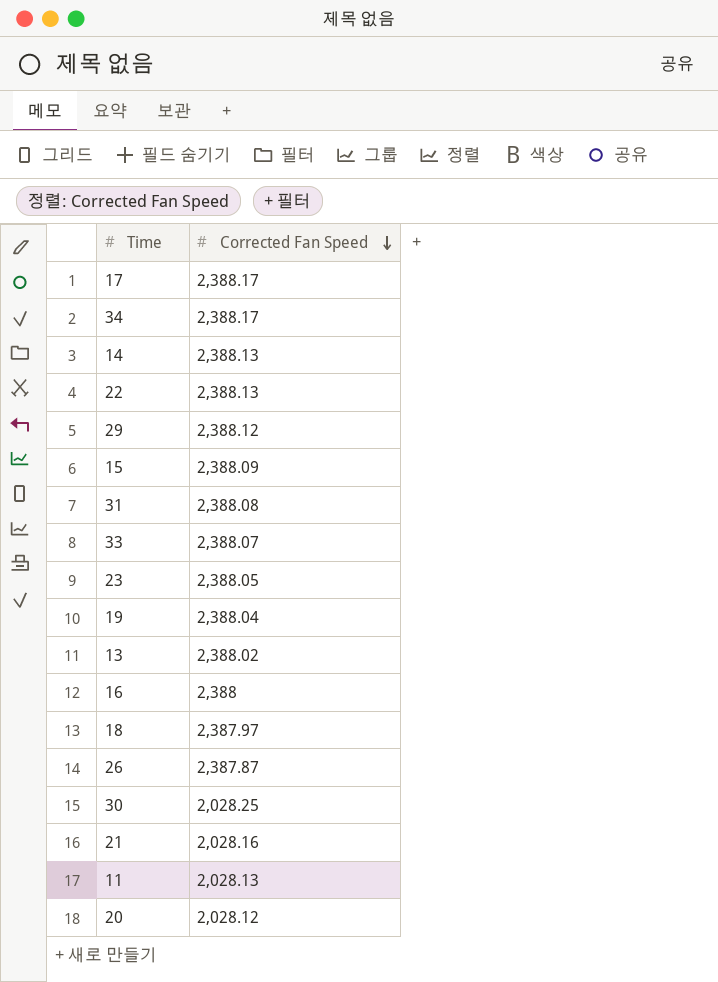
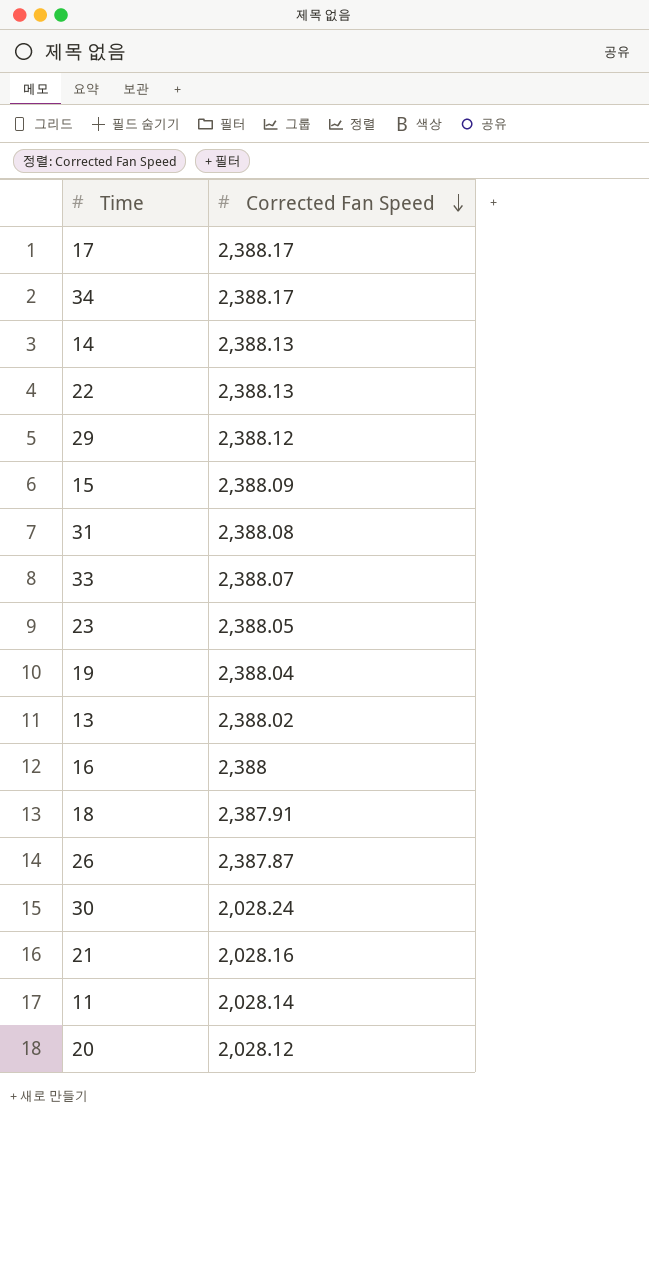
18 | Corrected Fan Speed: 2,387.97 -> 2,387.91
30 | Corrected Fan Speed: 2,028.25 -> 2,028.24
11 | Corrected Fan Speed: 2,028.13 -> 2,028.14

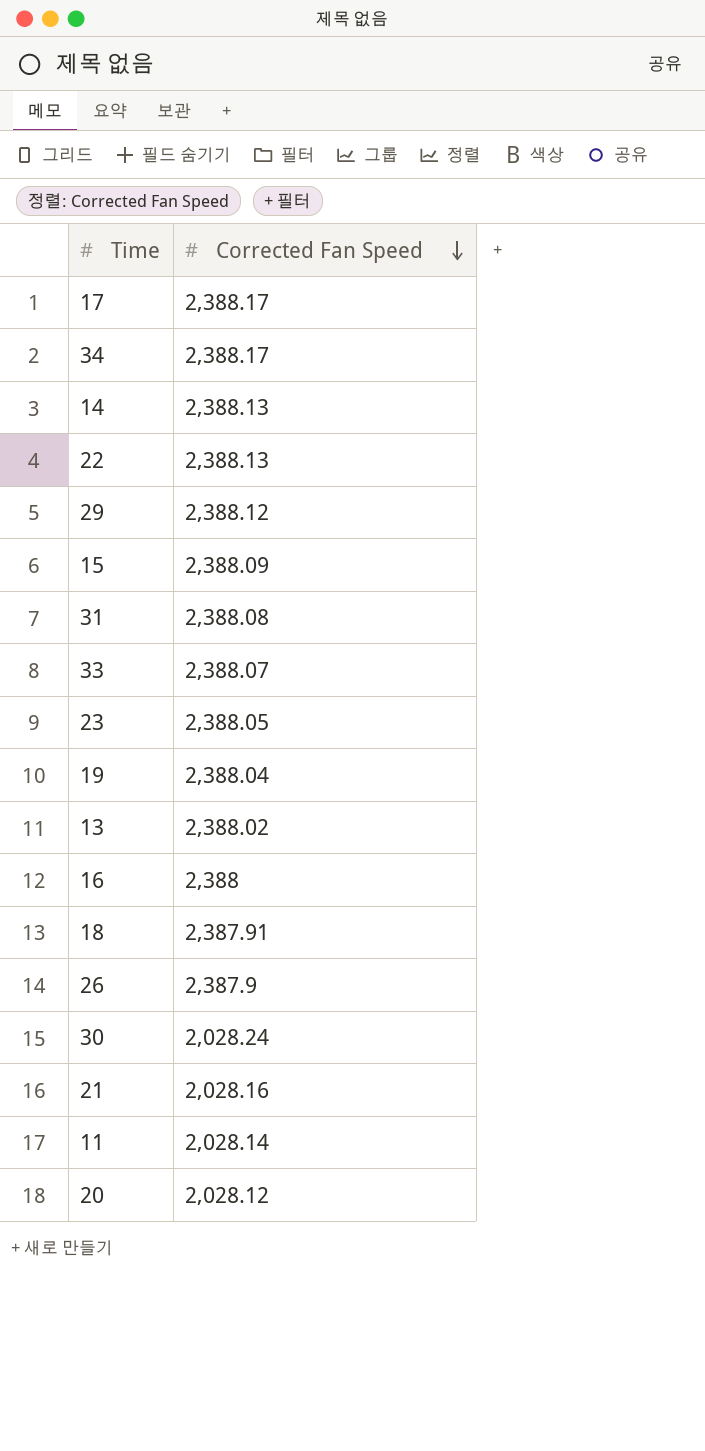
26 | Corrected Fan Speed: 2,387.87 -> 2,387.9

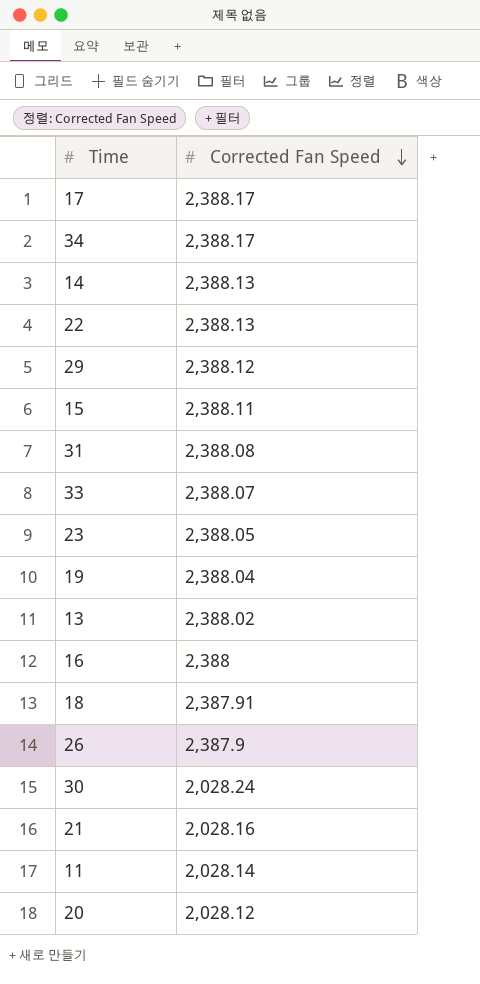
15 | Corrected Fan Speed: 2,388.09 -> 2,388.11

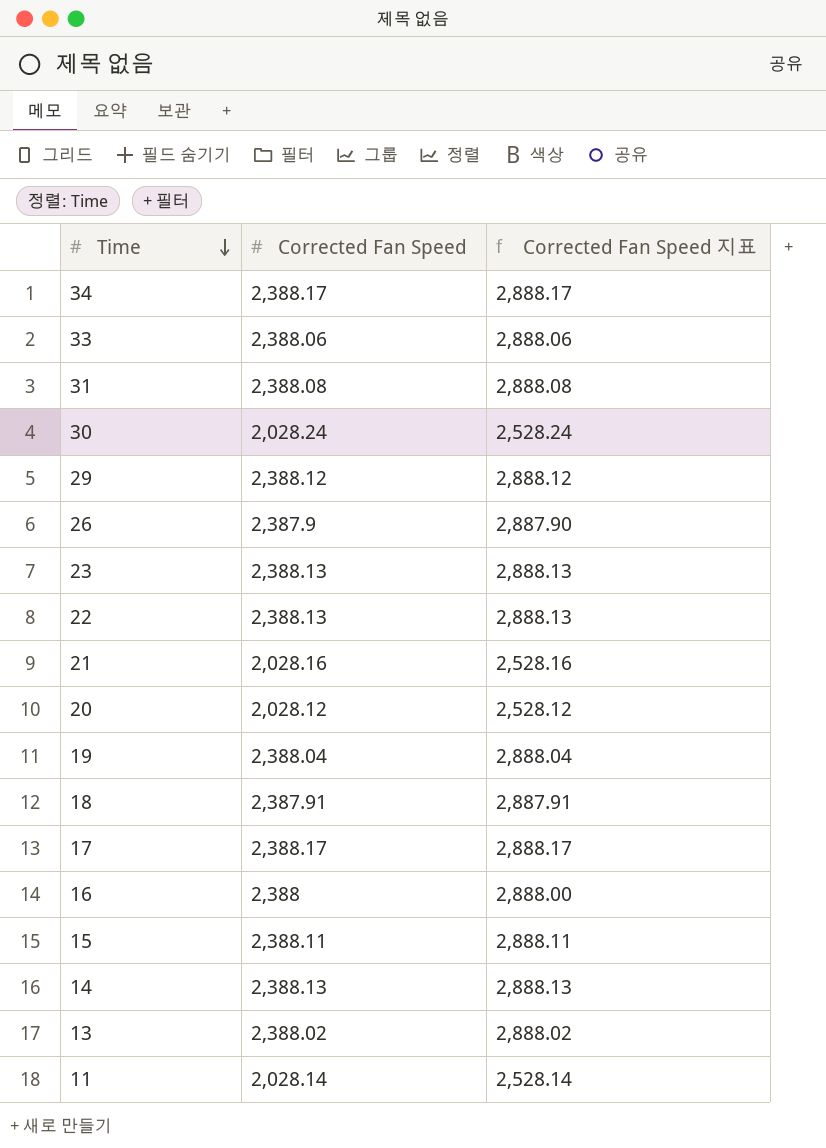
row order: Corrected Fan Speed descending -> Time descending
column Corrected Fan Speed 지표 | formula: none -> [Corrected Fan Speed] + 500
33 | Corrected Fan Speed: 2,388.07 -> 2,388.06
23 | Corrected Fan Speed: 2,388.05 -> 2,388.13

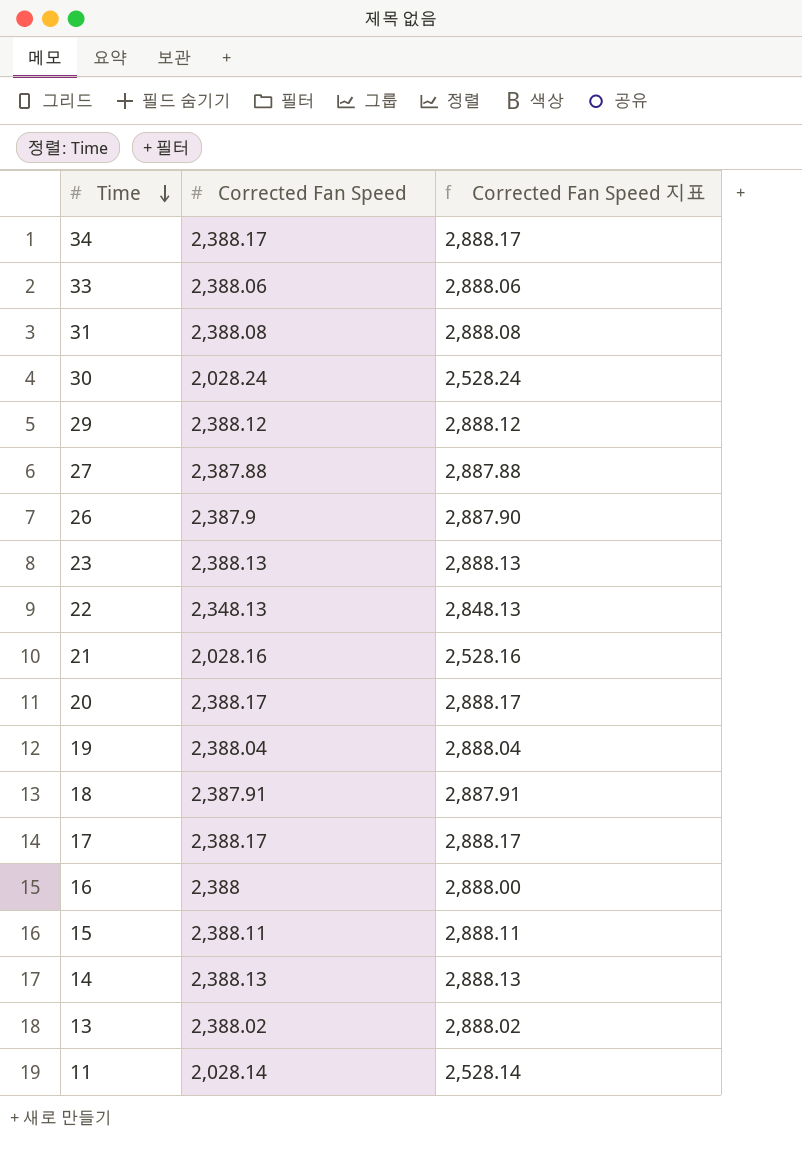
row 27: none -> 2,387.88 | 2,887.88
22 | Corrected Fan Speed: 2,388.13 -> 2,348.13
22 | Corrected Fan Speed 지표: 2,888.13 -> 2,848.13
20 | Corrected Fan Speed: 2,028.12 -> 2,388.17
20 | Corrected Fan Speed 지표: 2,528.12 -> 2,888.17

